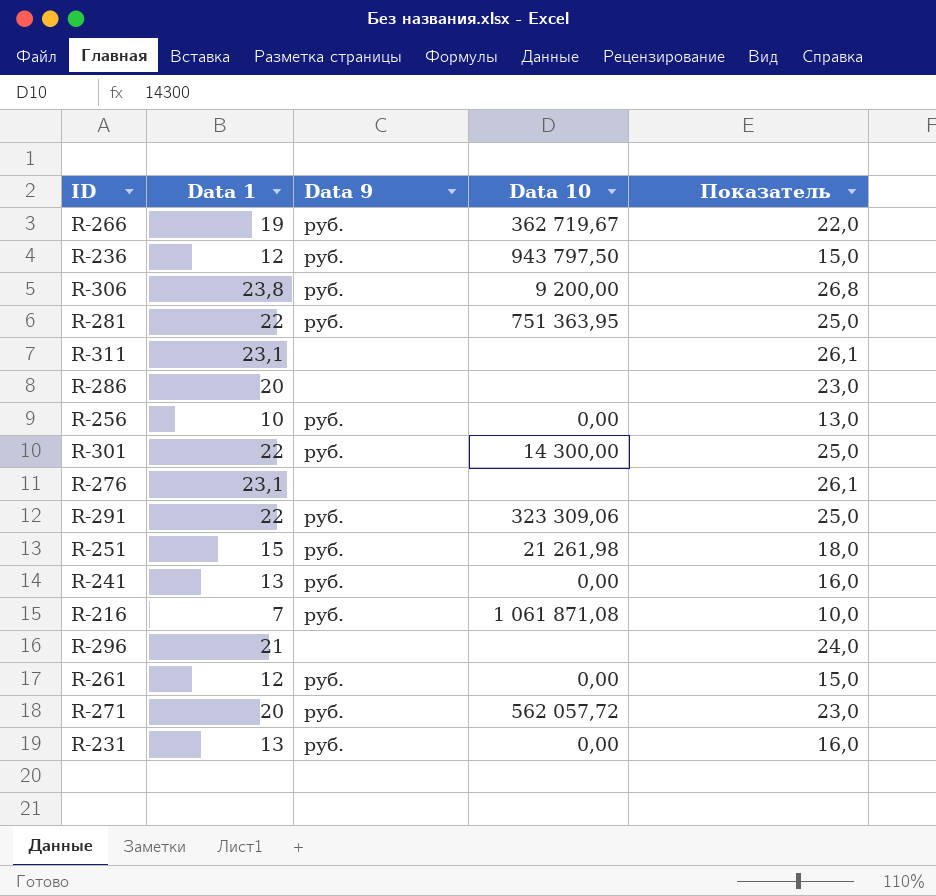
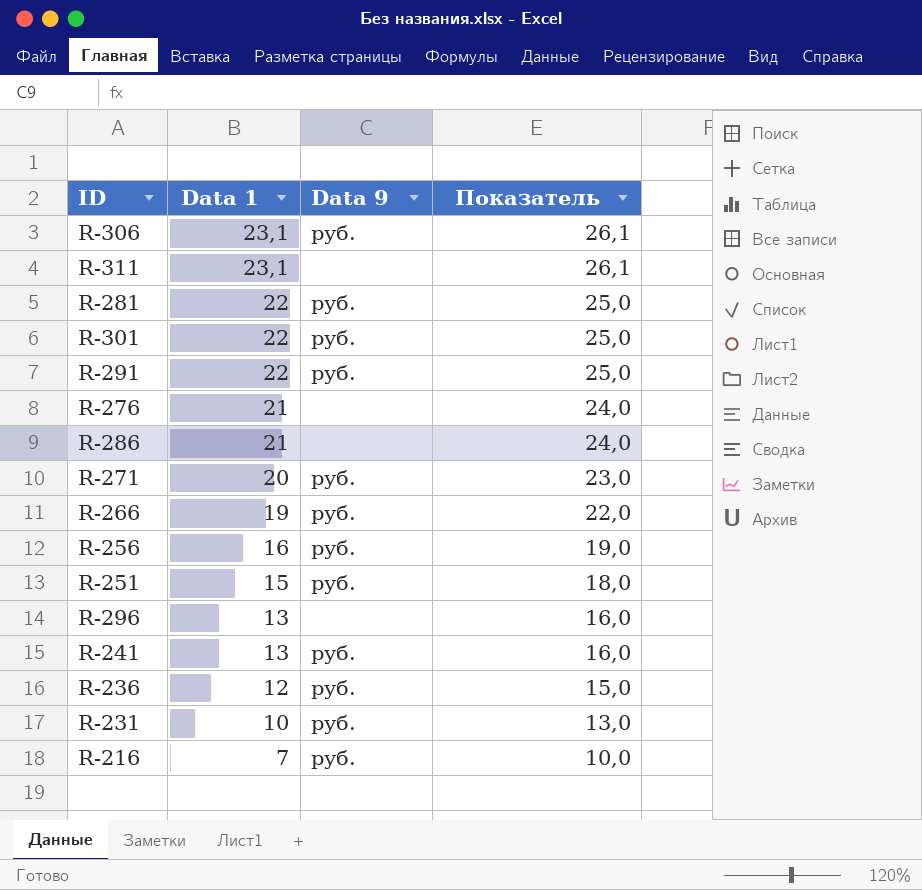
row order: none -> Data 1 descending
column Data 10 | position: 4 -> none
row R-261: 12 | руб. | 0,00 | 15,0 -> none
R-306 | Data 1: 23,8 -> 23,1
R-306 | Показатель: 26,8 -> 26,1
R-276 | Data 1: 23,1 -> 21
R-276 | Показатель: 26,1 -> 24,0
R-286 | Data 1: 20 -> 21
R-286 | Показатель: 23,0 -> 24,0
R-256 | Data 1: 10 -> 16
R-256 | Показатель: 13,0 -> 19,0
R-296 | Data 1: 21 -> 13
R-296 | Показатель: 24,0 -> 16,0
R-231 | Data 1: 13 -> 10
R-231 | Показатель: 16,0 -> 13,0

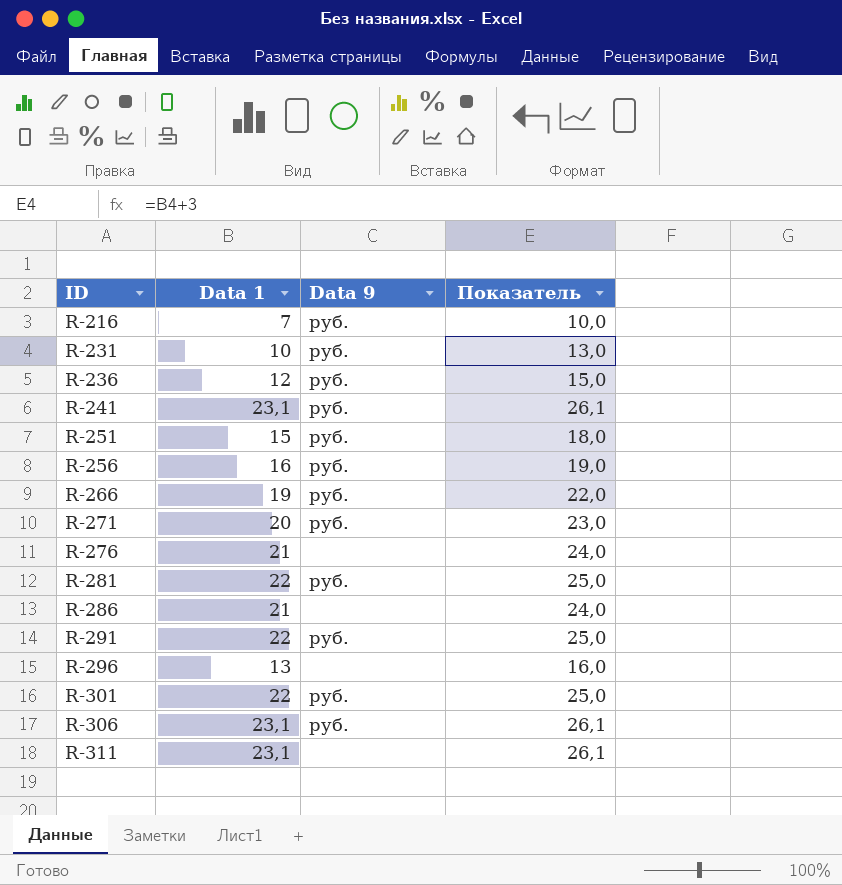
row order: Data 1 descending -> ID ascending
R-241 | Data 1: 13 -> 23,1
R-241 | Показатель: 16,0 -> 26,1

